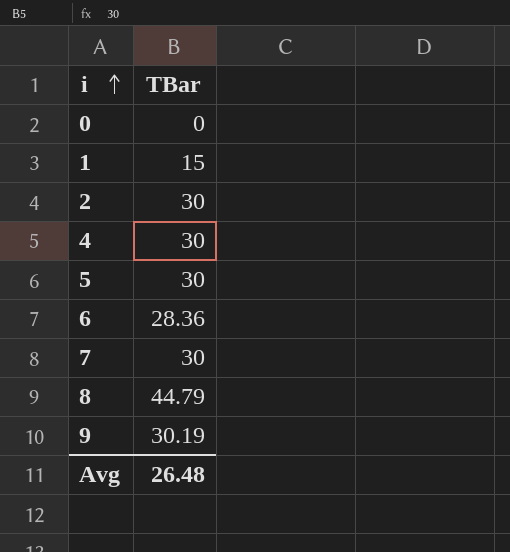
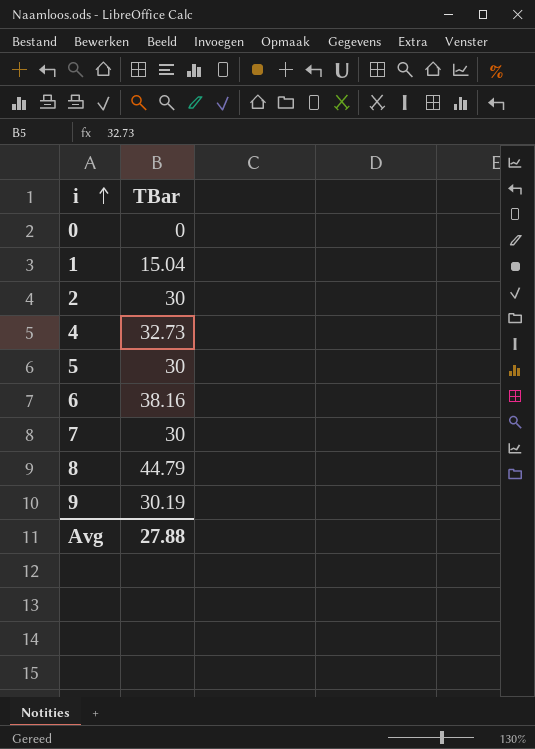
1 | TBar: 15 -> 15.04
4 | TBar: 30 -> 32.73
6 | TBar: 28.36 -> 38.16
Avg | TBar: 26.48 -> 27.88

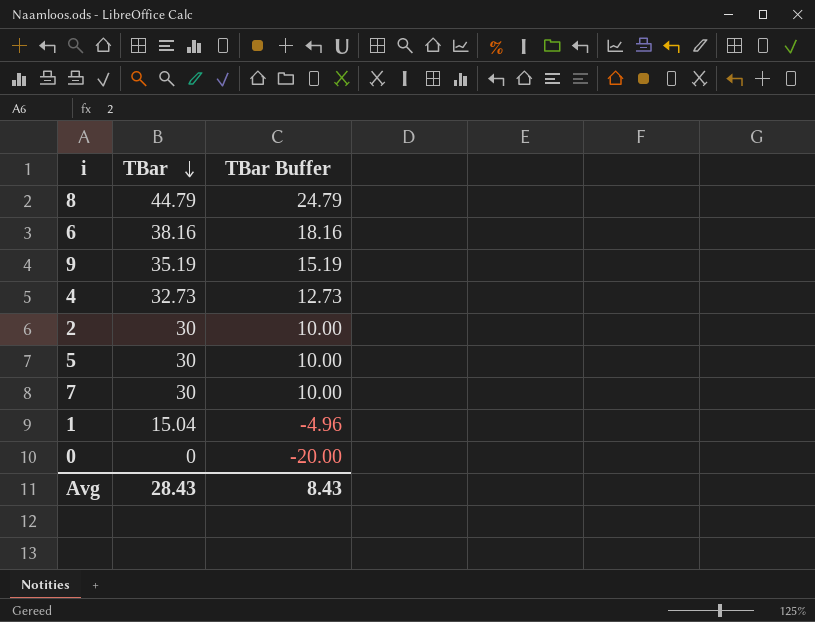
row order: i ascending -> TBar descending
column TBar Buffer | formula: none -> [TBar] - 20
9 | TBar: 30.19 -> 35.19
Avg | TBar: 27.88 -> 28.43

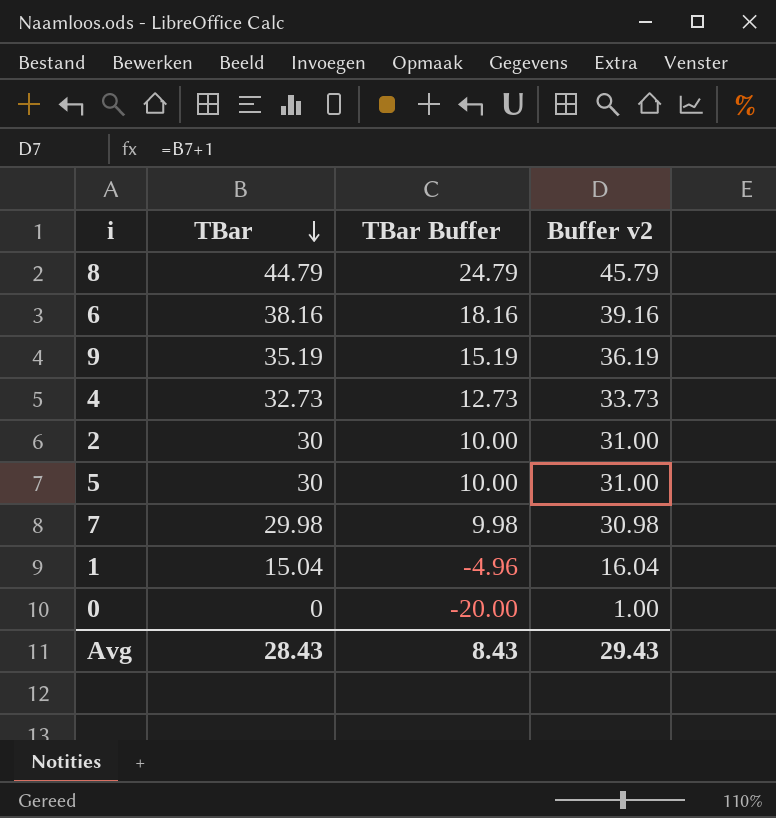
column Buffer v2 | formula: none -> [TBar] + 1
7 | TBar: 30 -> 29.98
7 | TBar Buffer: 10.00 -> 9.98

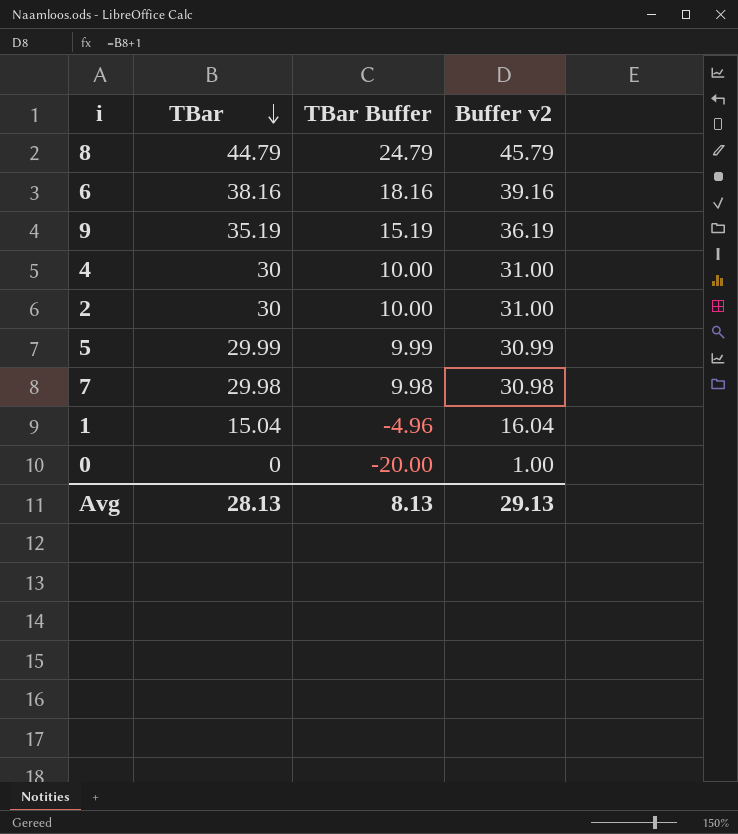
4 | TBar: 32.73 -> 30
4 | TBar Buffer: 12.73 -> 10.00
4 | Buffer v2: 33.73 -> 31.00
5 | TBar: 30 -> 29.99
5 | TBar Buffer: 10.00 -> 9.99
5 | Buffer v2: 31.00 -> 30.99
Avg | TBar: 28.43 -> 28.13
Avg | TBar Buffer: 8.43 -> 8.13
Avg | Buffer v2: 29.43 -> 29.13

